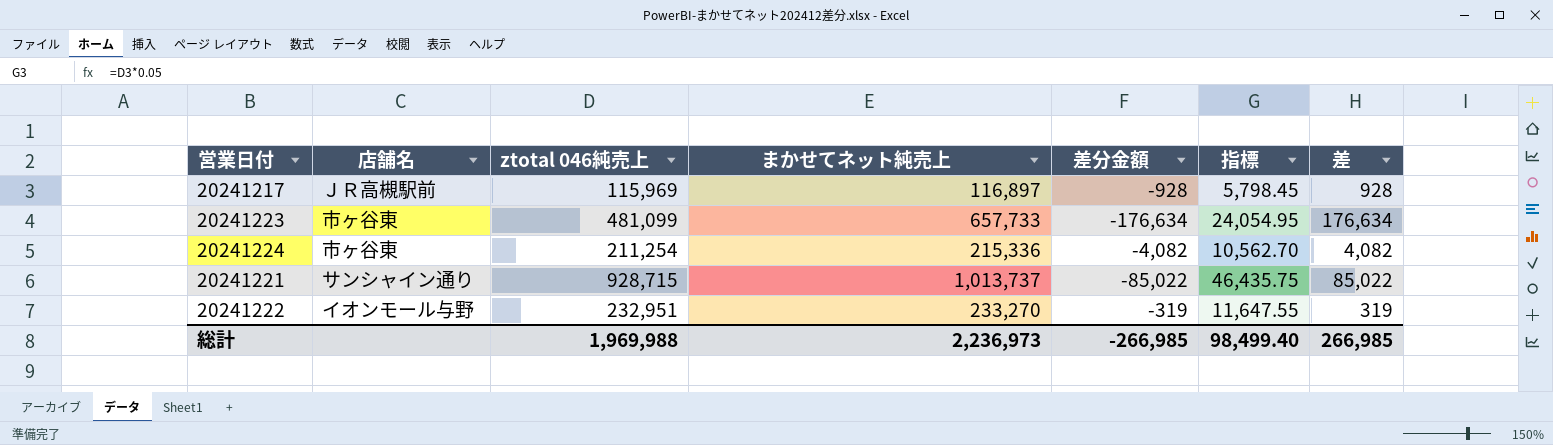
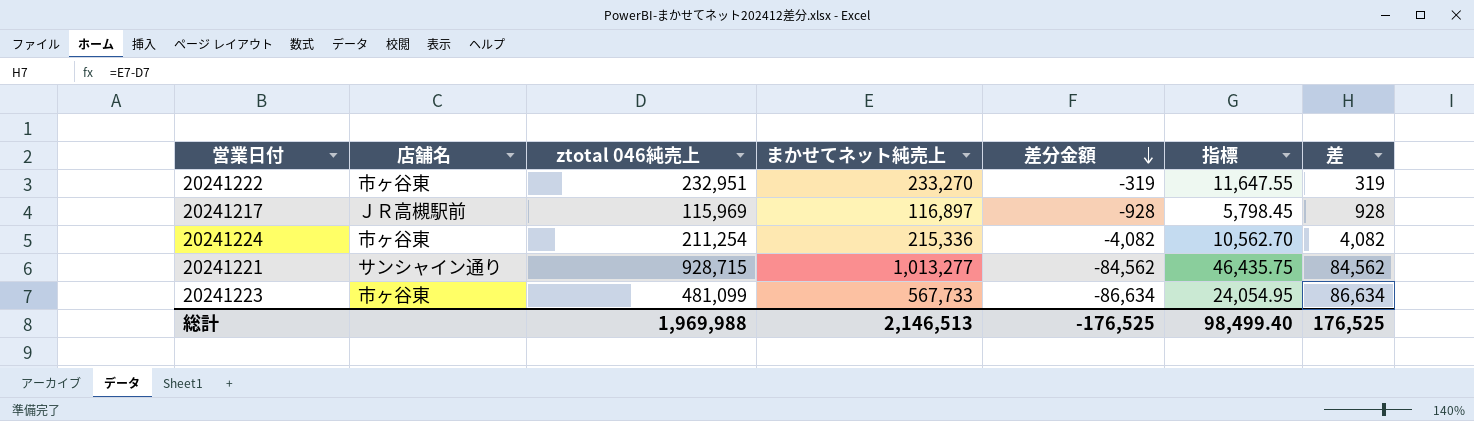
row order: none -> 差分金額 descending
20241222 | 店舗名: イオンモール与野 -> 市ヶ谷東
20241221 | まかせてネット純売上: 1,013,737 -> 1,013,277
20241221 | 差分金額: -85,022 -> -84,562
20241221 | 差: 85,022 -> 84,562
20241223 | まかせてネット純売上: 657,733 -> 567,733
20241223 | 差分金額: -176,634 -> -86,634
20241223 | 差: 176,634 -> 86,634
総計 | まかせてネット純売上: 2,236,973 -> 2,146,513
総計 | 差分金額: -266,985 -> -176,525
総計 | 差: 266,985 -> 176,525

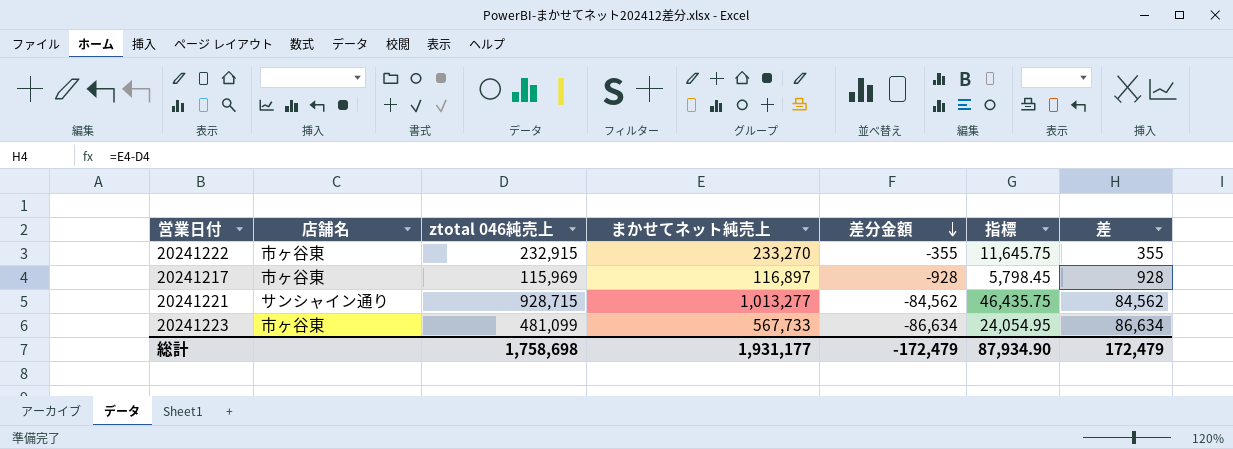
row 20241224: 市ヶ谷東 | 211,254 | 215,336 | -4,082 | 10,562.70 | 4,082 -> none
20241222 | ztotal 046純売上: 232,951 -> 232,915
20241222 | 差分金額: -319 -> -355
20241222 | 指標: 11,647.55 -> 11,645.75
20241222 | 差: 319 -> 355
20241217 | 店舗名: ＪＲ高槻駅前 -> 市ヶ谷東
総計 | ztotal 046純売上: 1,969,988 -> 1,758,698
総計 | まかせてネット純売上: 2,146,513 -> 1,931,177
総計 | 差分金額: -176,525 -> -172,479
総計 | 指標: 98,499.40 -> 87,934.90
総計 | 差: 176,525 -> 172,479

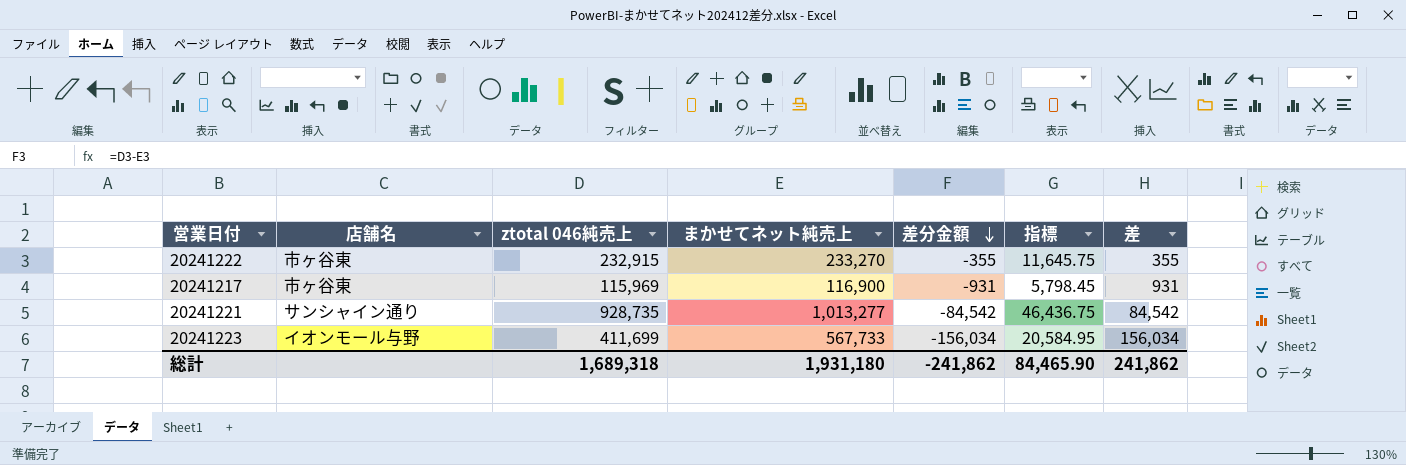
20241217 | まかせてネット純売上: 116,897 -> 116,900
20241217 | 差分金額: -928 -> -931
20241217 | 差: 928 -> 931
20241221 | ztotal 046純売上: 928,715 -> 928,735
20241221 | 差分金額: -84,562 -> -84,542
20241221 | 指標: 46,435.75 -> 46,436.75
20241221 | 差: 84,562 -> 84,542
20241223 | 店舗名: 市ヶ谷東 -> イオンモール与野
20241223 | ztotal 046純売上: 481,099 -> 411,699
20241223 | 差分金額: -86,634 -> -156,034
20241223 | 指標: 24,054.95 -> 20,584.95
20241223 | 差: 86,634 -> 156,034
総計 | ztotal 046純売上: 1,758,698 -> 1,689,318
総計 | まかせてネット純売上: 1,931,177 -> 1,931,180
総計 | 差分金額: -172,479 -> -241,862
総計 | 指標: 87,934.90 -> 84,465.90
総計 | 差: 172,479 -> 241,862

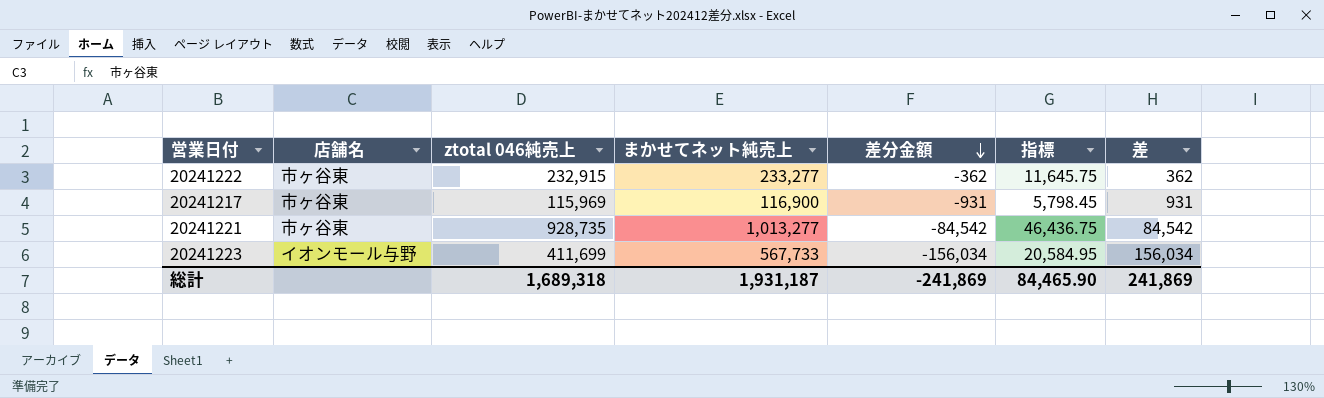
20241222 | まかせてネット純売上: 233,270 -> 233,277
20241222 | 差分金額: -355 -> -362
20241222 | 差: 355 -> 362
20241221 | 店舗名: サンシャイン通り -> 市ヶ谷東
総計 | まかせてネット純売上: 1,931,180 -> 1,931,187
総計 | 差分金額: -241,862 -> -241,869
総計 | 差: 241,862 -> 241,869

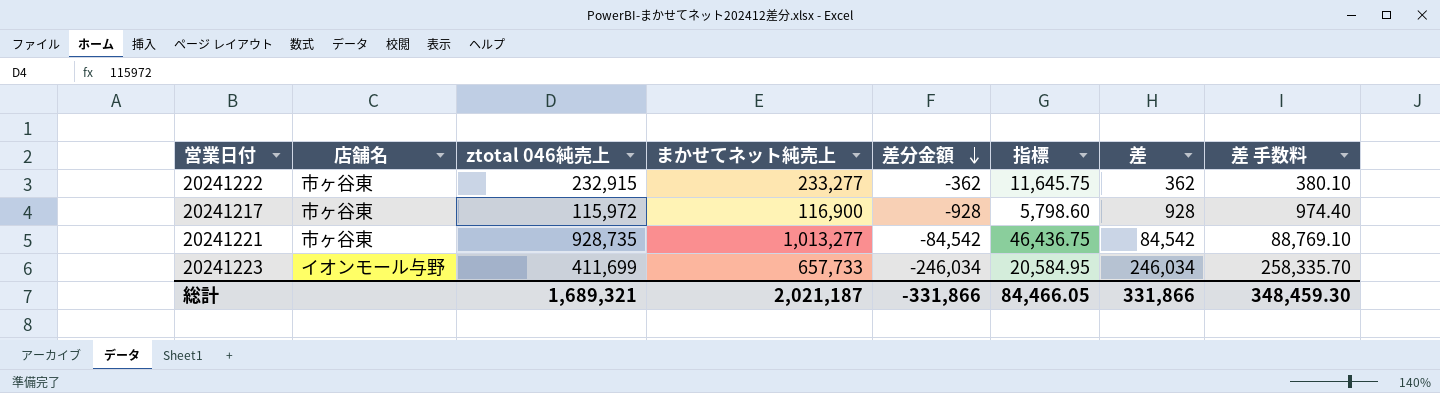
column 差 手数料 | formula: none -> [差] * 1.05
20241217 | ztotal 046純売上: 115,969 -> 115,972
20241217 | 差分金額: -931 -> -928
20241217 | 指標: 5,798.45 -> 5,798.60
20241217 | 差: 931 -> 928
20241223 | まかせてネット純売上: 567,733 -> 657,733
20241223 | 差分金額: -156,034 -> -246,034
20241223 | 差: 156,034 -> 246,034
総計 | ztotal 046純売上: 1,689,318 -> 1,689,321
総計 | まかせてネット純売上: 1,931,187 -> 2,021,187
総計 | 差分金額: -241,869 -> -331,866
総計 | 指標: 84,465.90 -> 84,466.05
総計 | 差: 241,869 -> 331,866

